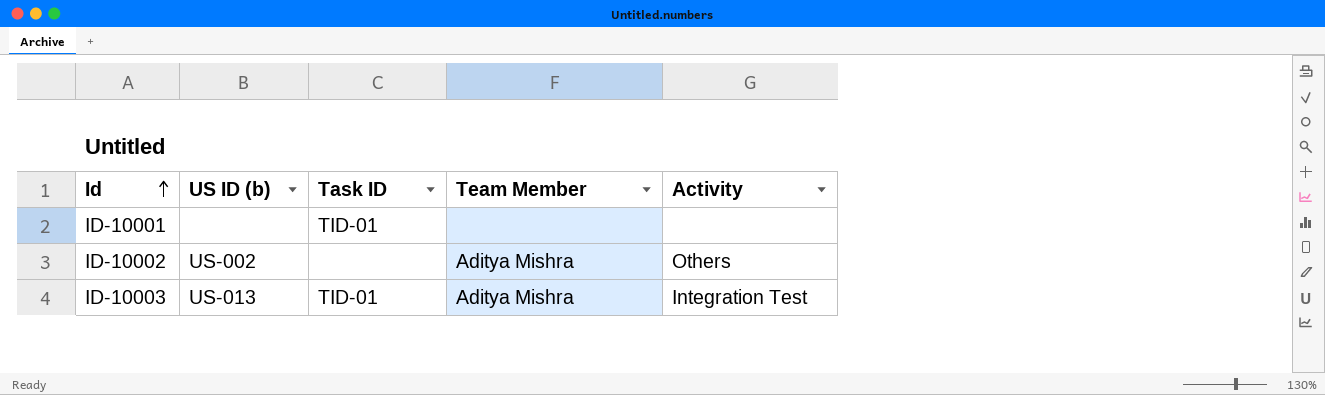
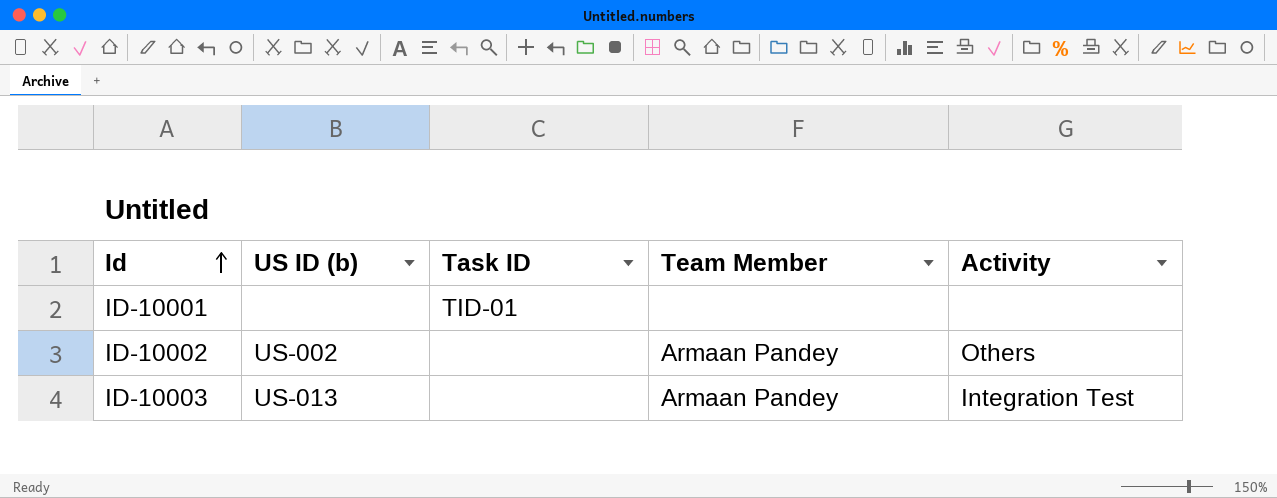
ID-10002 | Team Member: Aditya Mishra -> Armaan Pandey
ID-10003 | Task ID: TID-01 -> none
ID-10003 | Team Member: Aditya Mishra -> Armaan Pandey

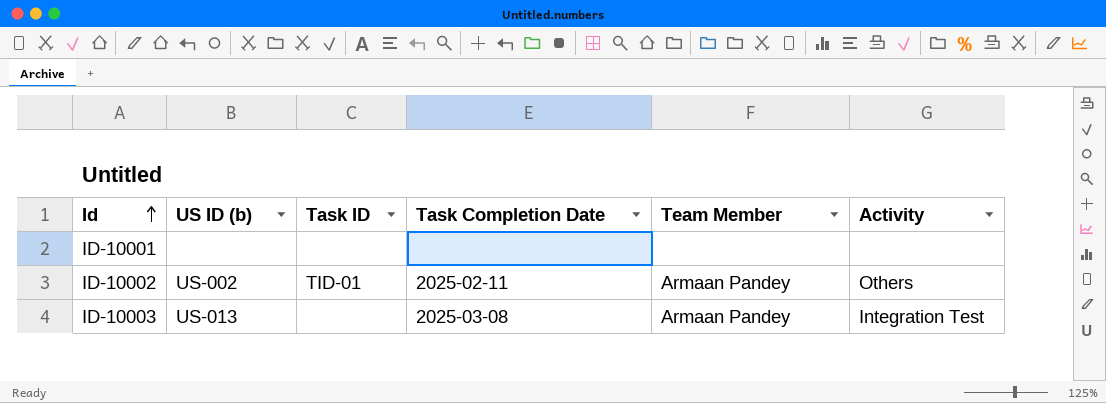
column Task Completion Date | position: none -> 4
ID-10001 | Task ID: TID-01 -> none
ID-10002 | Task ID: none -> TID-01

